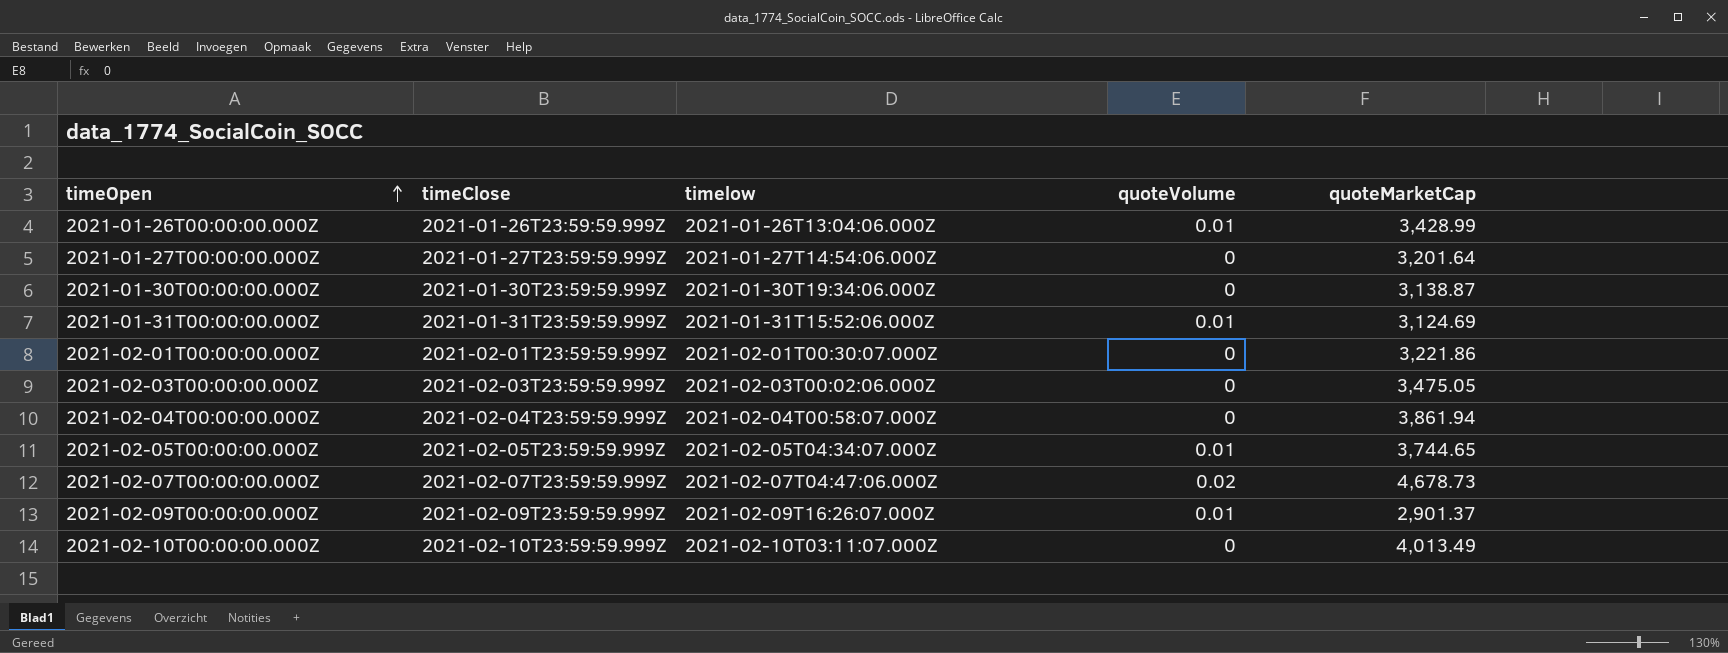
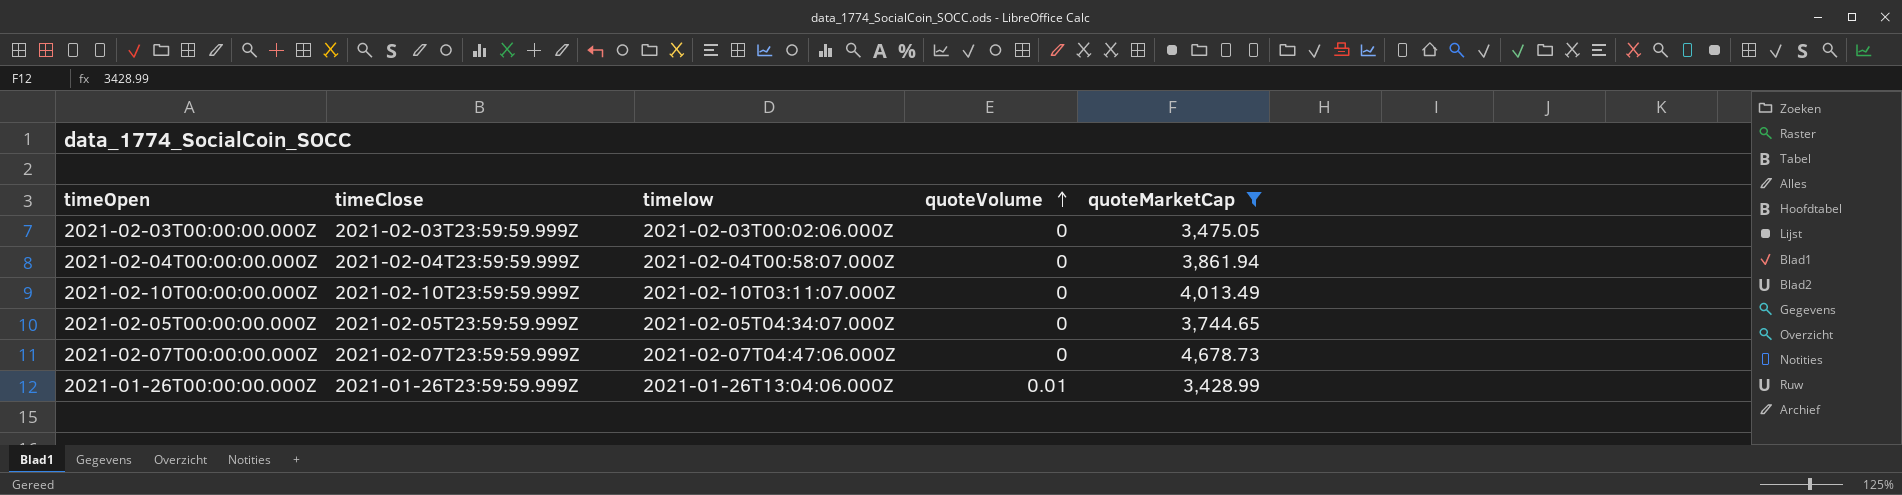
filter: none -> quoteMarketCap >= 3,428.99
row order: timeOpen ascending -> quoteVolume ascending
2021-02-05T00:00:00.000Z | quoteVolume: 0.01 -> 0
2021-02-07T00:00:00.000Z | quoteVolume: 0.02 -> 0

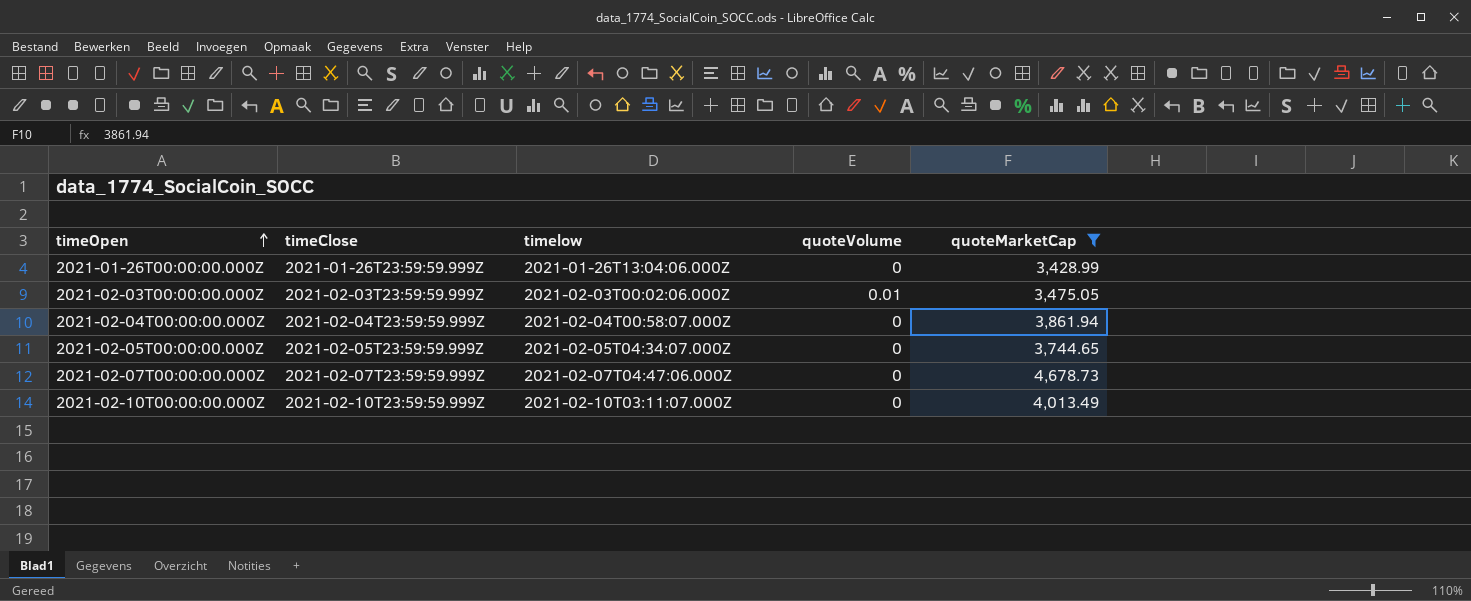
row order: quoteVolume ascending -> timeOpen ascending
2021-01-26T00:00:00.000Z | quoteVolume: 0.01 -> 0
2021-02-03T00:00:00.000Z | quoteVolume: 0 -> 0.01

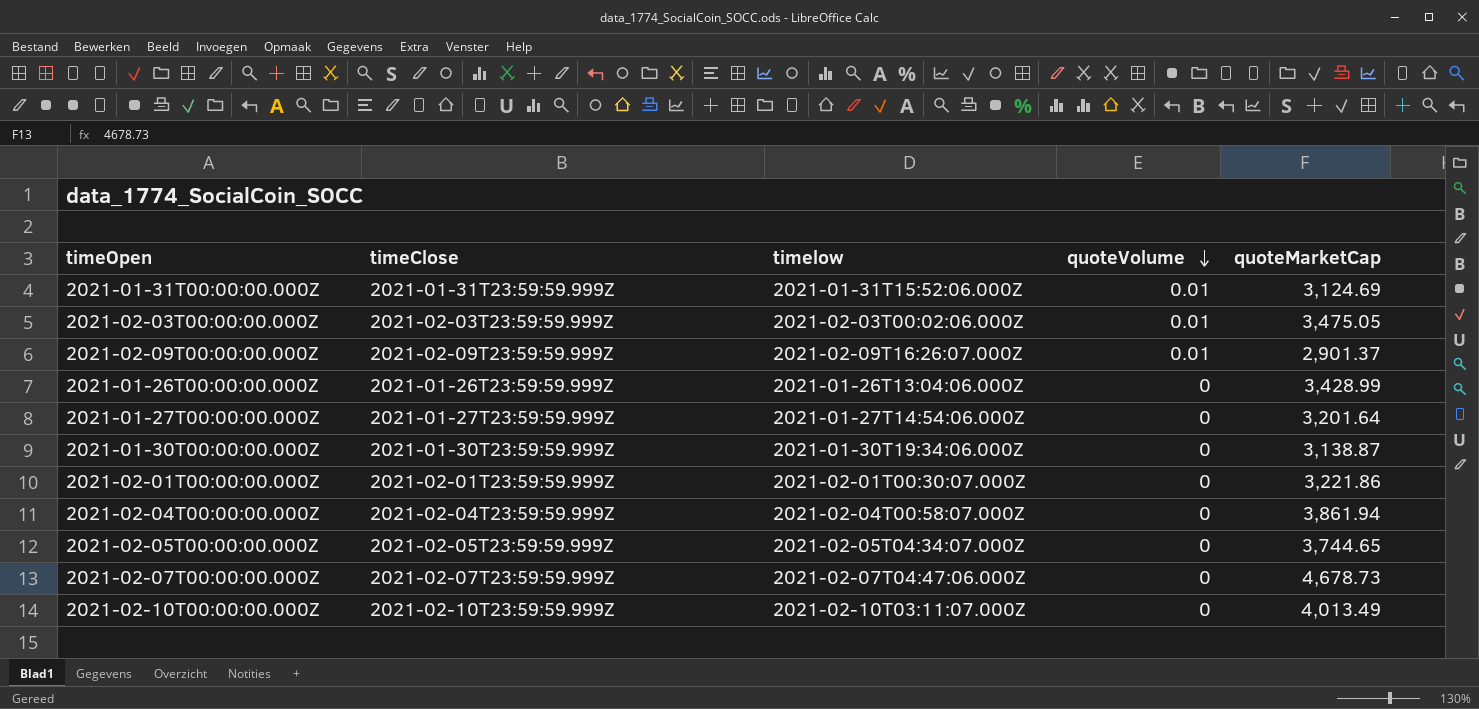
filter: quoteMarketCap >= 3,428.99 -> none
row order: timeOpen ascending -> quoteVolume descending

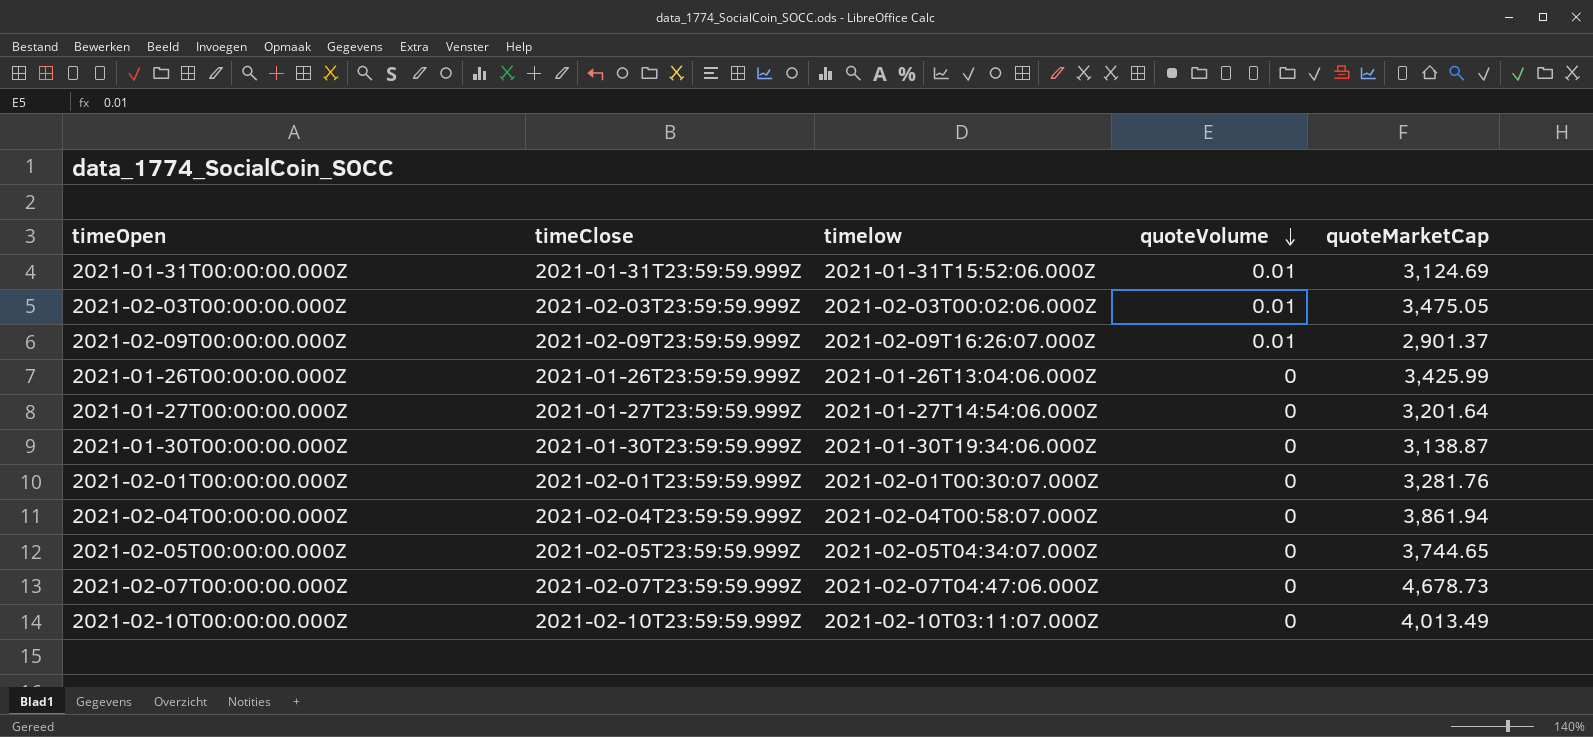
2021-01-26T00:00:00.000Z | quoteMarketCap: 3,428.99 -> 3,425.99
2021-02-01T00:00:00.000Z | quoteMarketCap: 3,221.86 -> 3,281.76

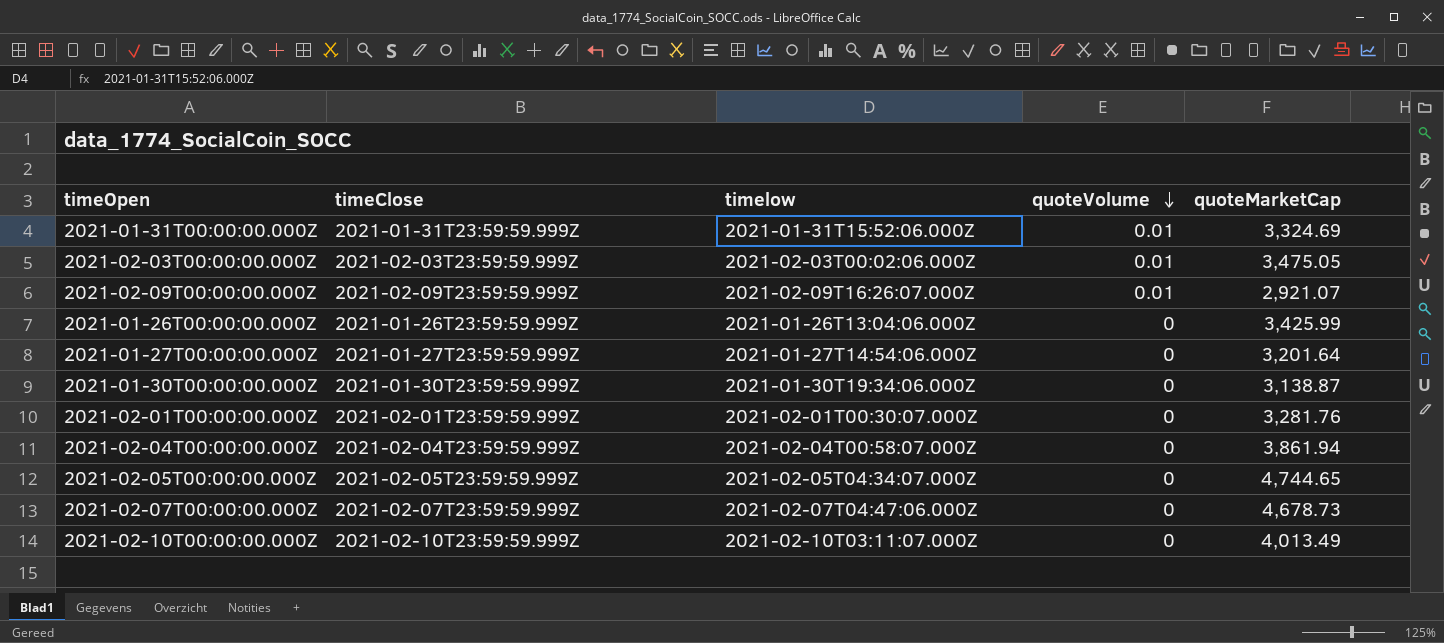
2021-01-31T00:00:00.000Z | quoteMarketCap: 3,124.69 -> 3,324.69
2021-02-09T00:00:00.000Z | quoteMarketCap: 2,901.37 -> 2,921.07
2021-02-05T00:00:00.000Z | quoteMarketCap: 3,744.65 -> 4,744.65

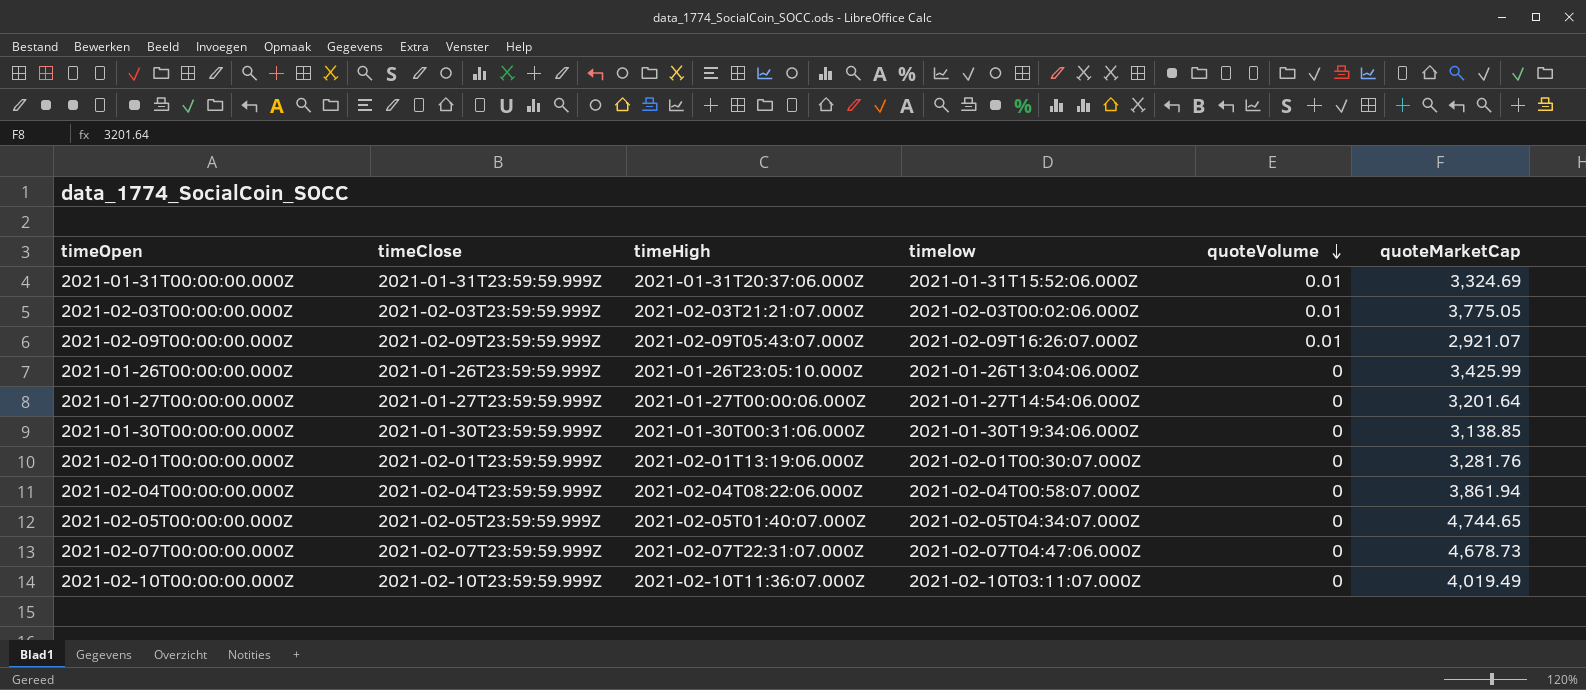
column timeHigh | position: none -> 3
2021-02-03T00:00:00.000Z | quoteMarketCap: 3,475.05 -> 3,775.05
2021-01-30T00:00:00.000Z | quoteMarketCap: 3,138.87 -> 3,138.85
2021-02-10T00:00:00.000Z | quoteMarketCap: 4,013.49 -> 4,019.49

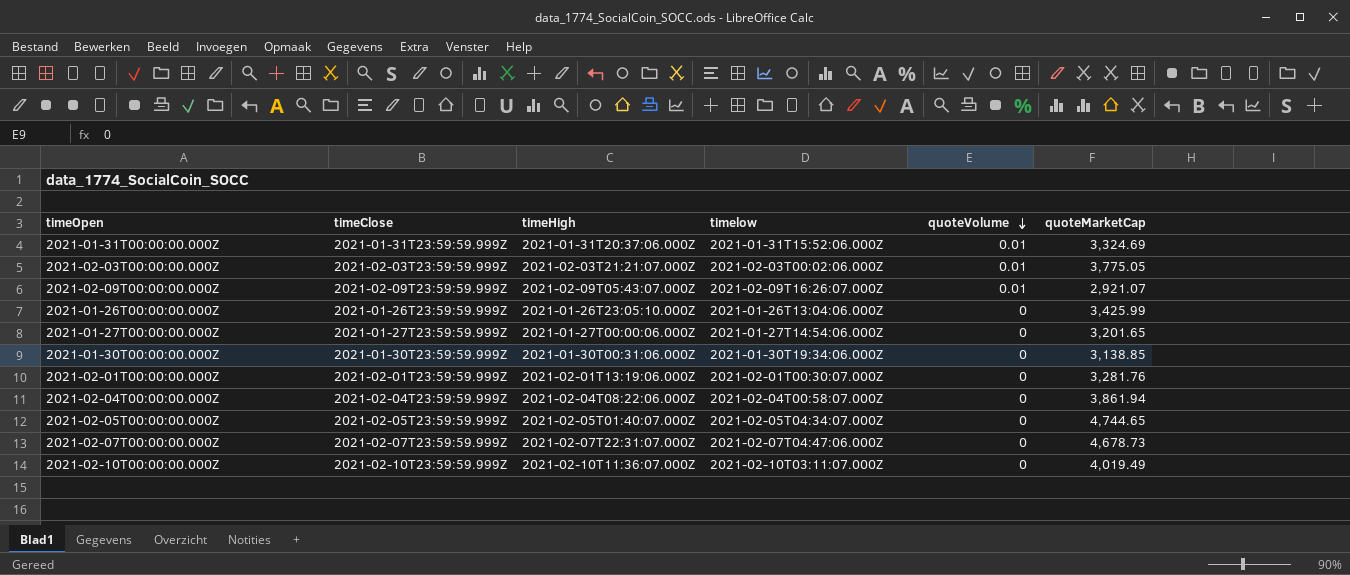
2021-01-27T00:00:00.000Z | quoteMarketCap: 3,201.64 -> 3,201.65

